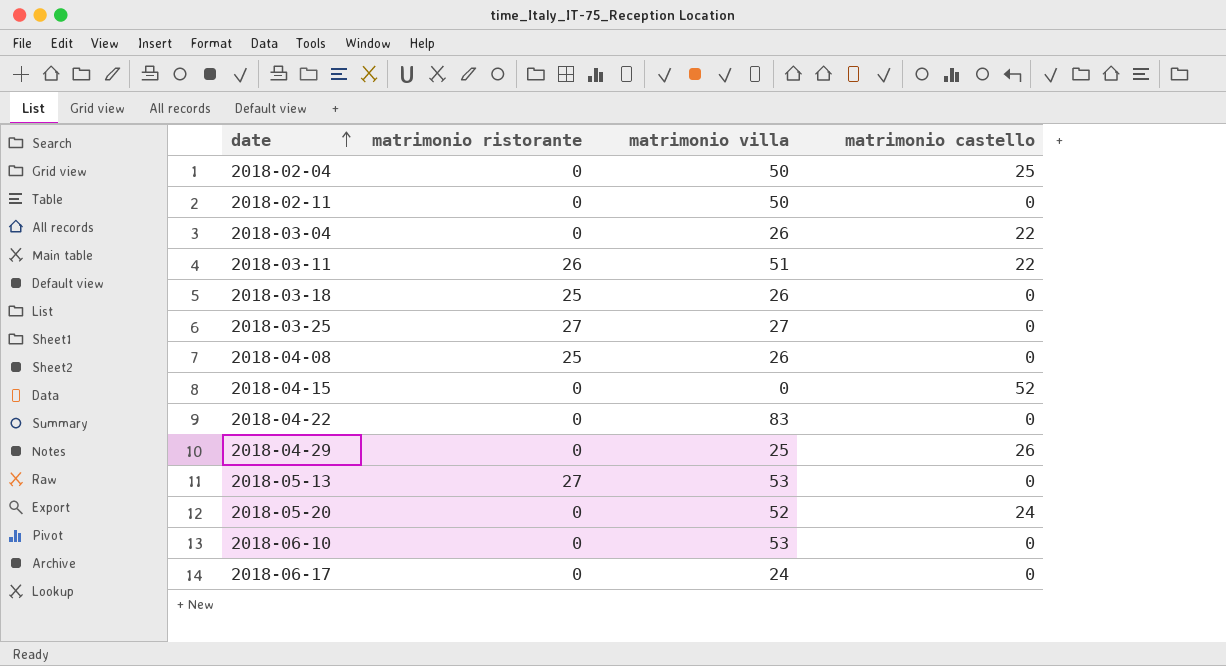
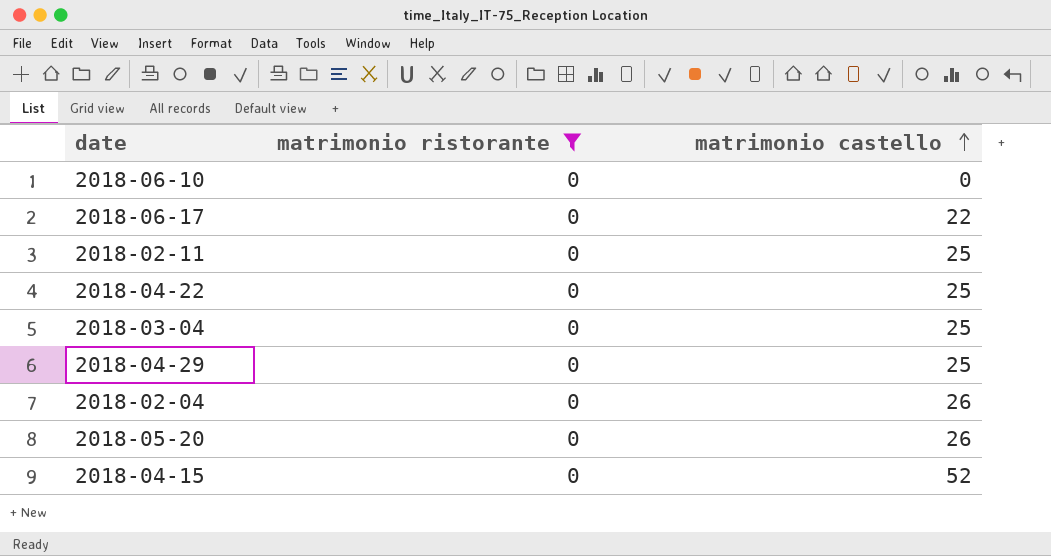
filter: none -> matrimonio ristorante = 0
row order: date ascending -> matrimonio castello ascending
column matrimonio villa | position: 3 -> none
2018-06-17 | matrimonio castello: 0 -> 22
2018-02-11 | matrimonio castello: 0 -> 25
2018-04-22 | matrimonio castello: 0 -> 25
2018-03-04 | matrimonio castello: 22 -> 25
2018-04-29 | matrimonio castello: 26 -> 25
2018-02-04 | matrimonio castello: 25 -> 26
2018-05-20 | matrimonio castello: 24 -> 26

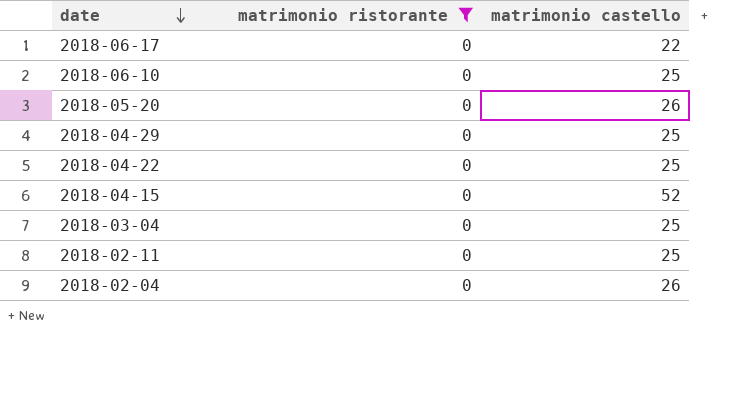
row order: matrimonio castello ascending -> date descending
2018-06-10 | matrimonio castello: 0 -> 25

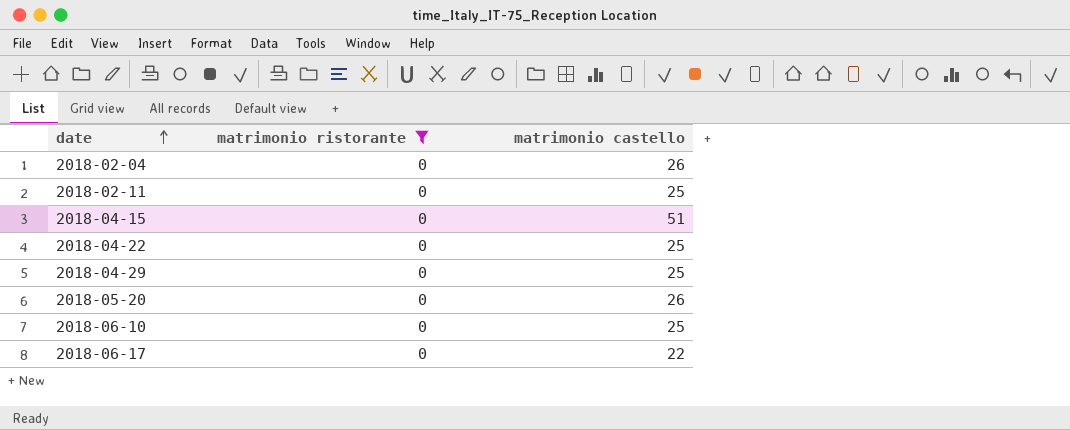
row order: date descending -> date ascending
row 2018-03-04: 0 | 25 -> none
2018-04-15 | matrimonio castello: 52 -> 51

